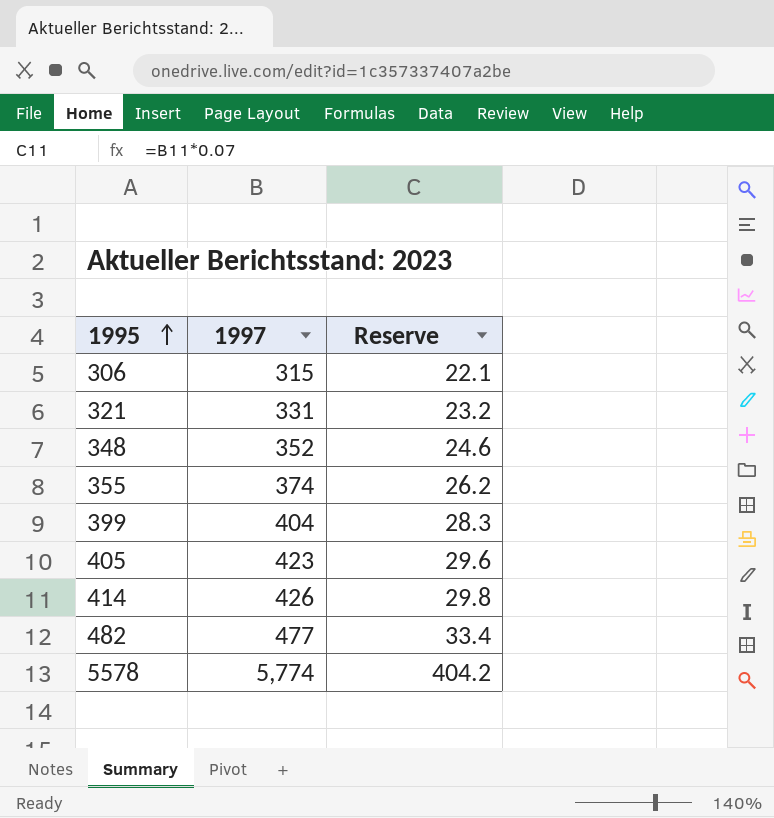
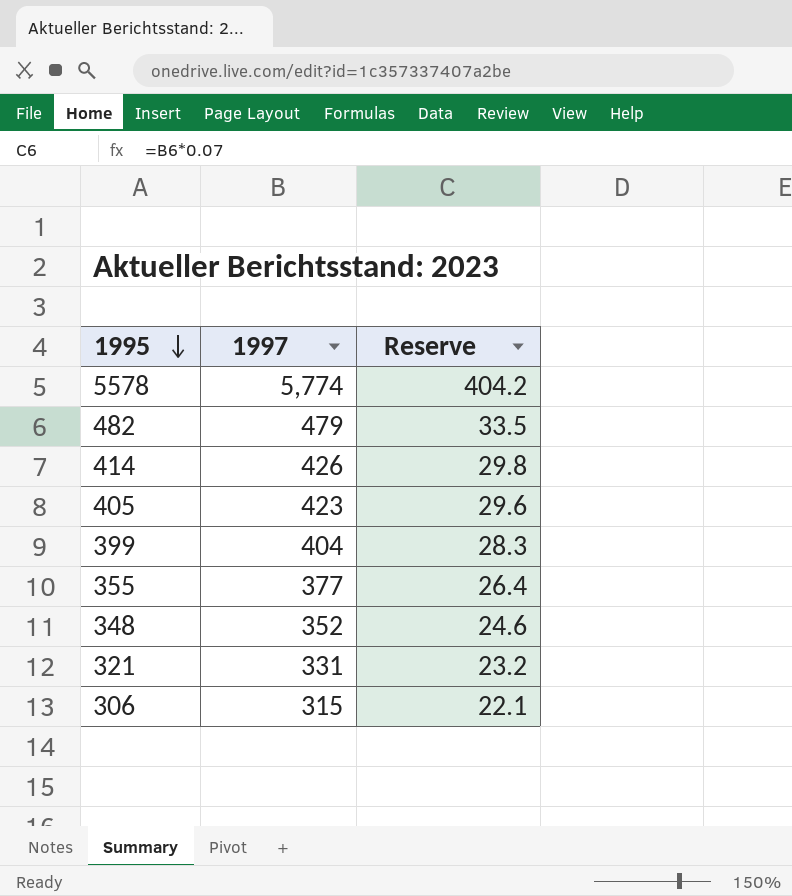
row order: 1995 ascending -> 1995 descending
482 | 1997: 477 -> 479
482 | Reserve: 33.4 -> 33.5
355 | 1997: 374 -> 377
355 | Reserve: 26.2 -> 26.4

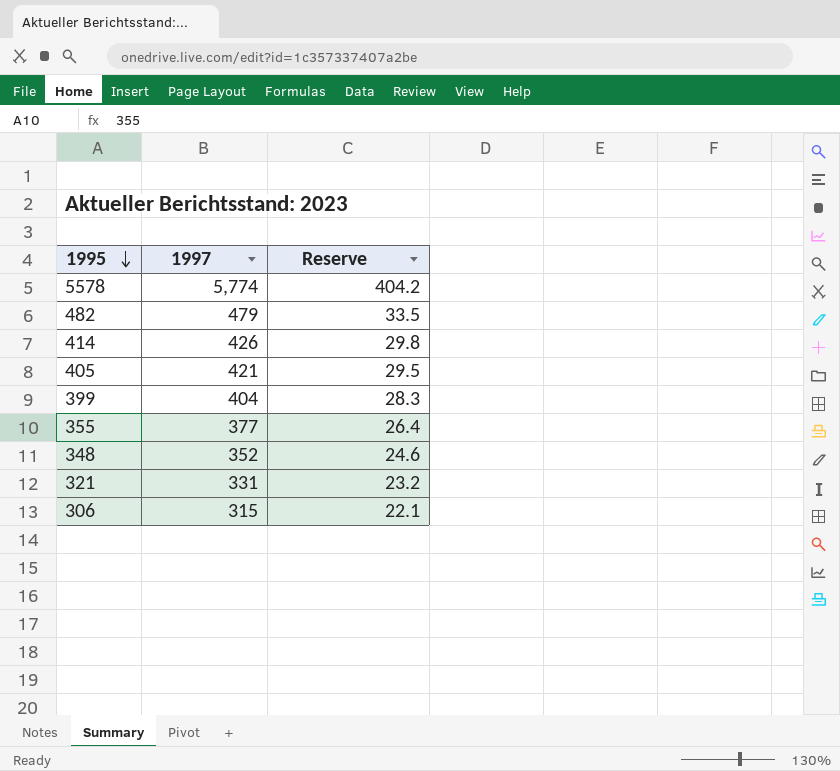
405 | 1997: 423 -> 421
405 | Reserve: 29.6 -> 29.5

